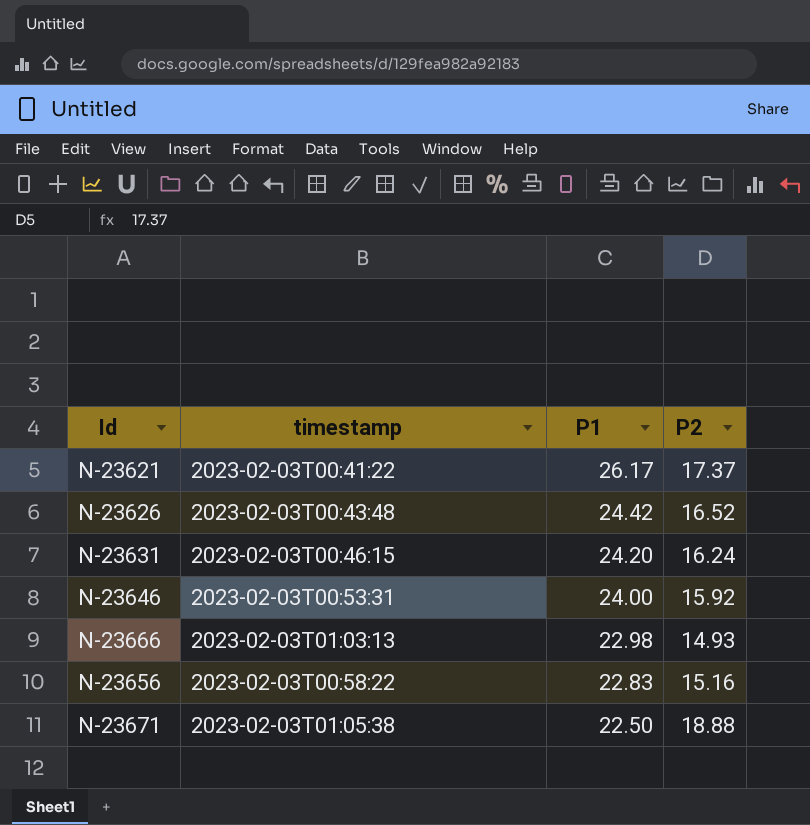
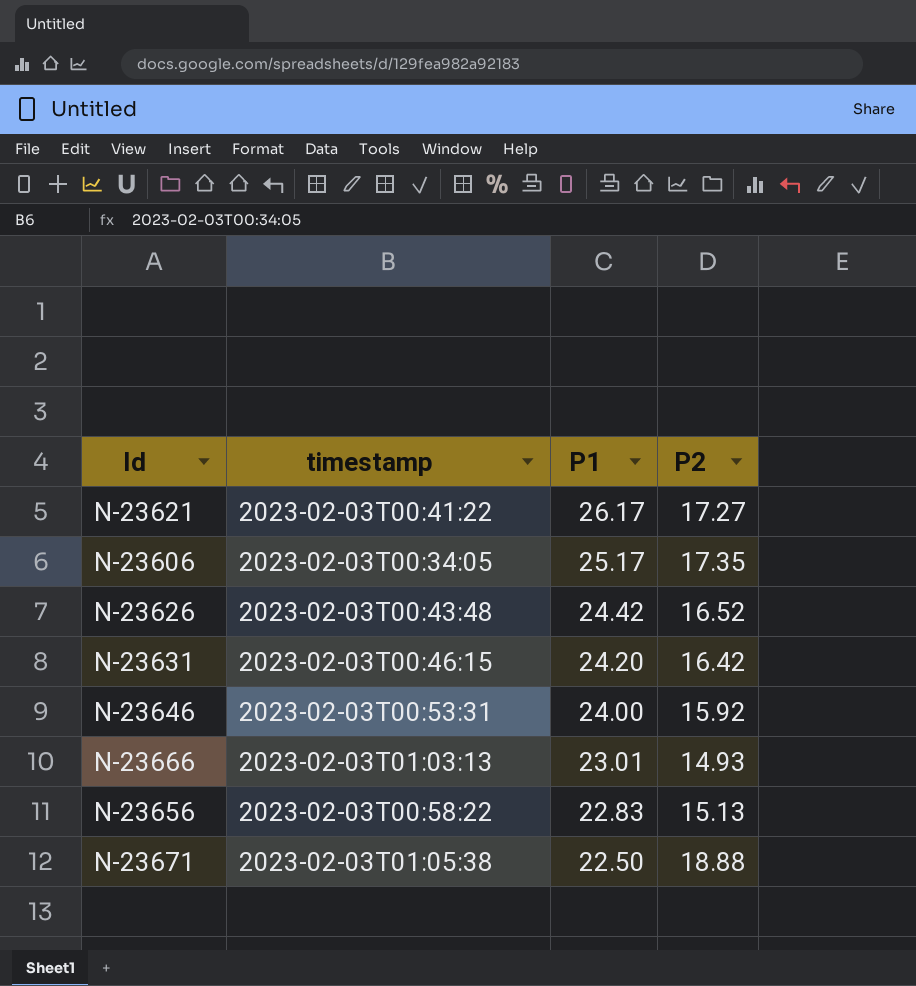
N-23621 | P2: 17.37 -> 17.27
row N-23606: none -> 2023-02-03T00:34:05 | 25.17 | 17.35
N-23631 | P2: 16.24 -> 16.42
N-23666 | P1: 22.98 -> 23.01
N-23656 | P2: 15.16 -> 15.13

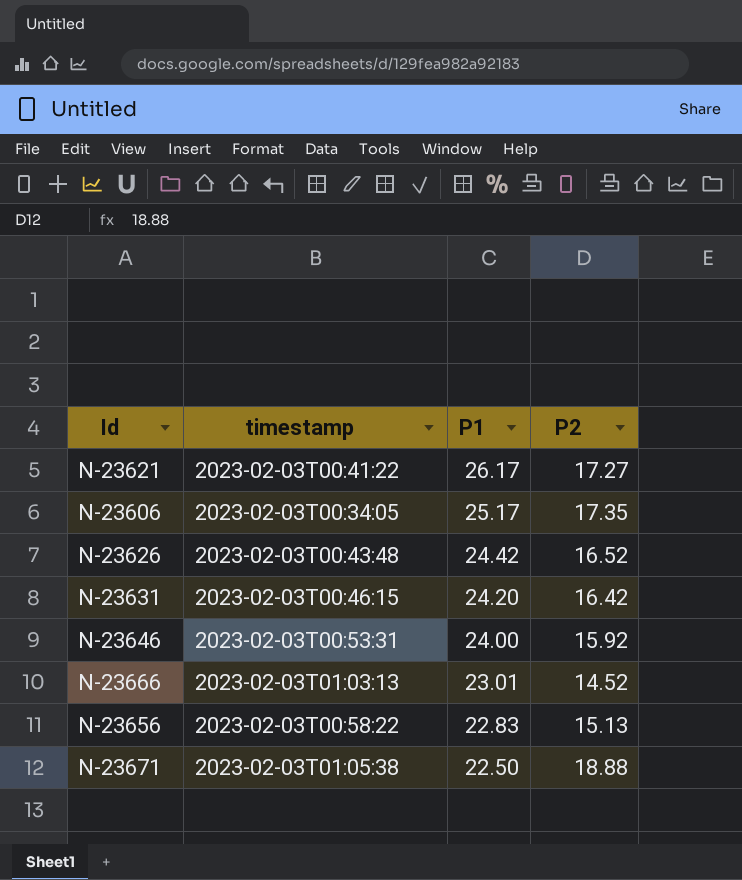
N-23666 | P2: 14.93 -> 14.52

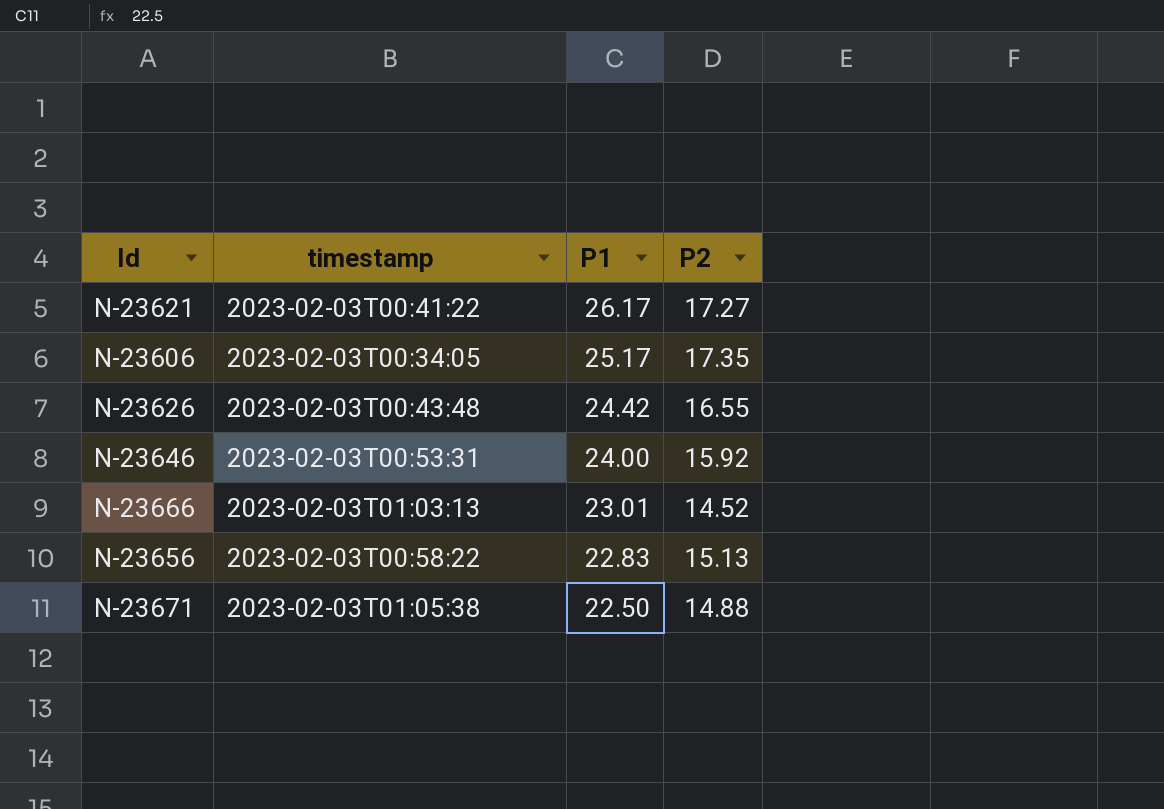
row N-23631: 2023-02-03T00:46:15 | 24.20 | 16.42 -> none
N-23626 | P2: 16.52 -> 16.55
N-23671 | P2: 18.88 -> 14.88

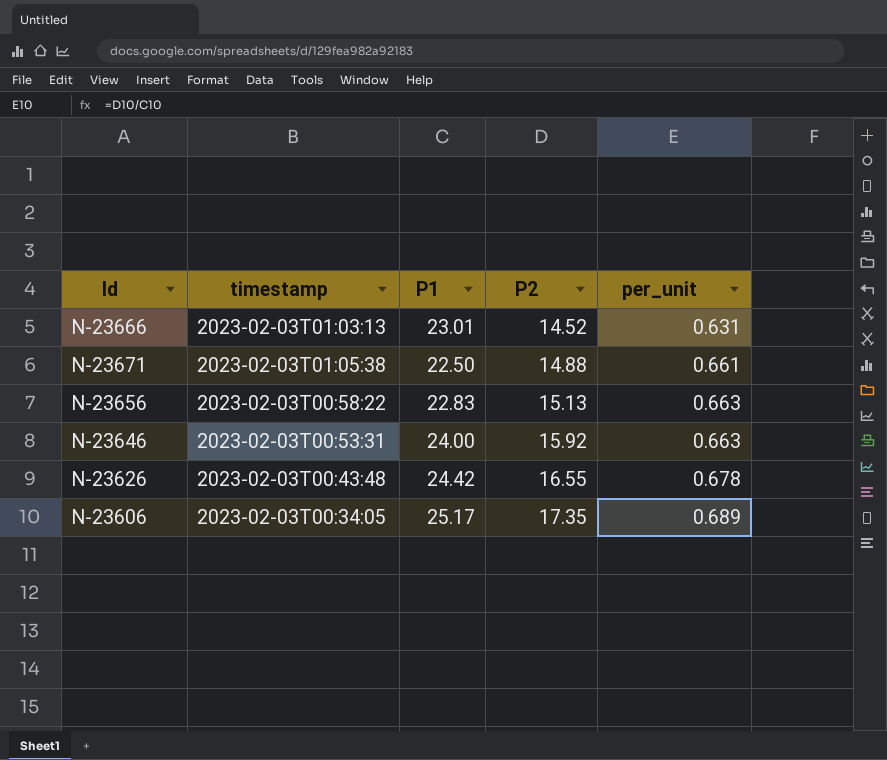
row order: P1 descending -> P2 ascending
column per_unit | formula: none -> [P2] / [P1]
row N-23621: 2023-02-03T00:41:22 | 26.17 | 17.27 -> none

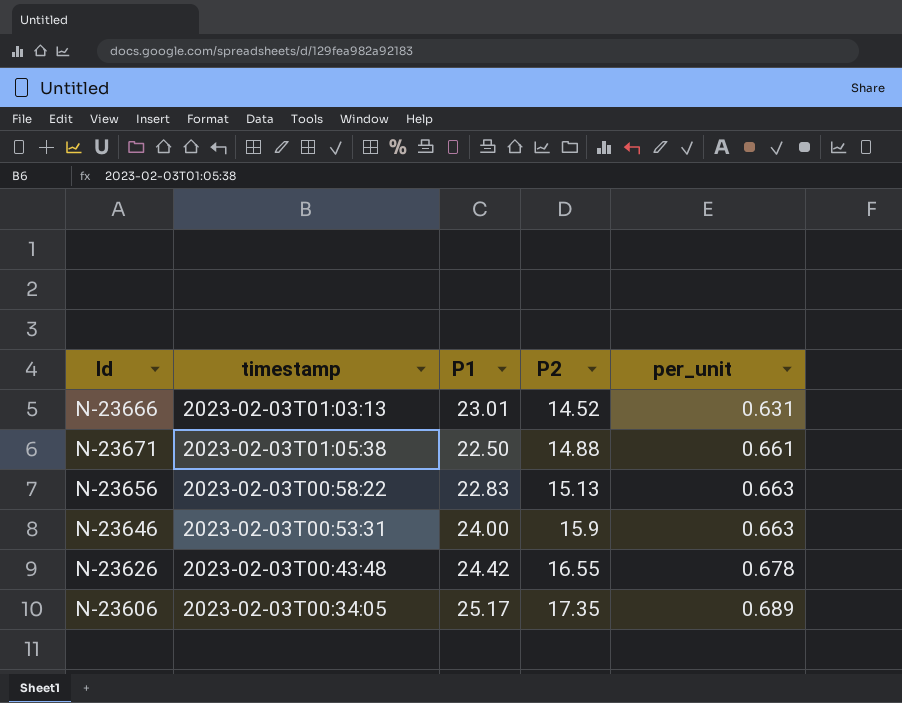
N-23646 | P2: 15.92 -> 15.9

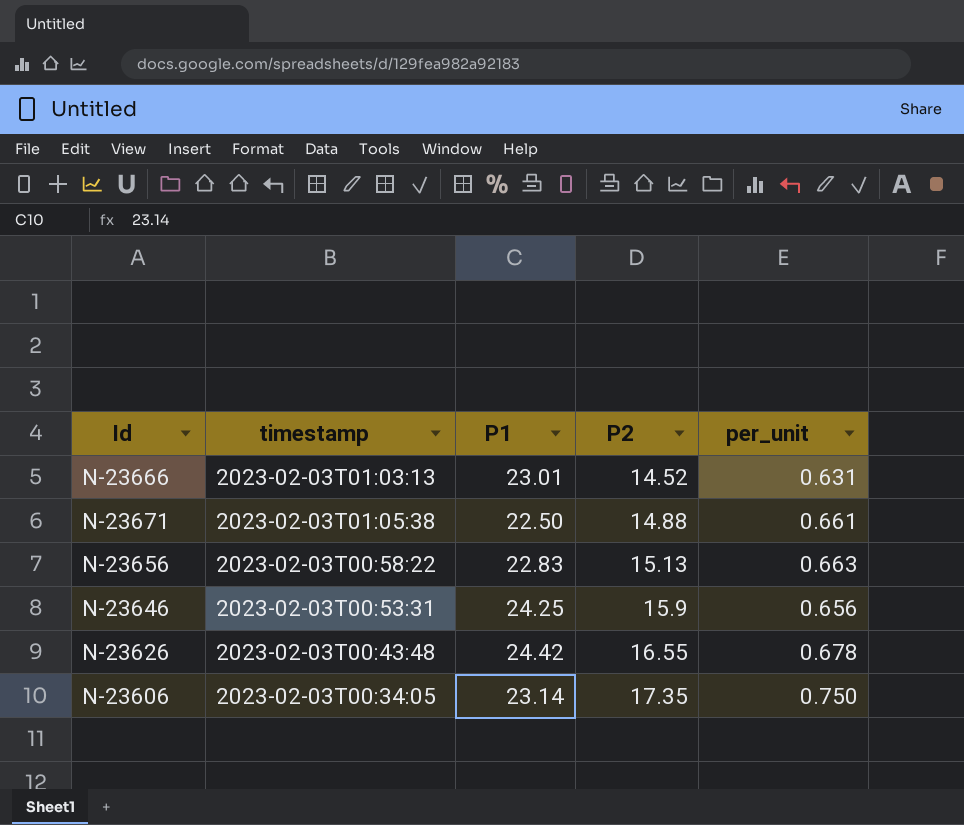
N-23646 | P1: 24.00 -> 24.25
N-23646 | per_unit: 0.663 -> 0.656
N-23606 | P1: 25.17 -> 23.14
N-23606 | per_unit: 0.689 -> 0.750

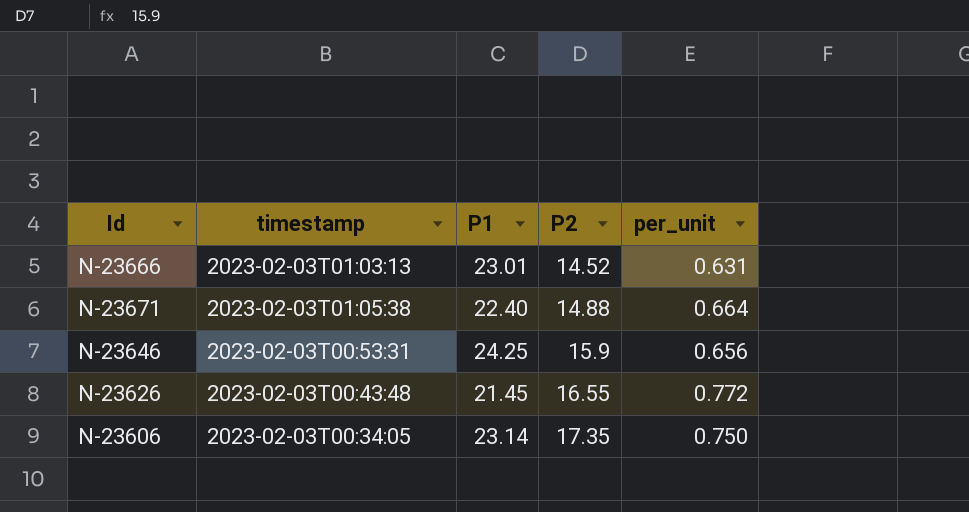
row N-23656: 2023-02-03T00:58:22 | 22.83 | 15.13 | 0.663 -> none
N-23671 | P1: 22.50 -> 22.40
N-23671 | per_unit: 0.661 -> 0.664
N-23626 | P1: 24.42 -> 21.45
N-23626 | per_unit: 0.678 -> 0.772

